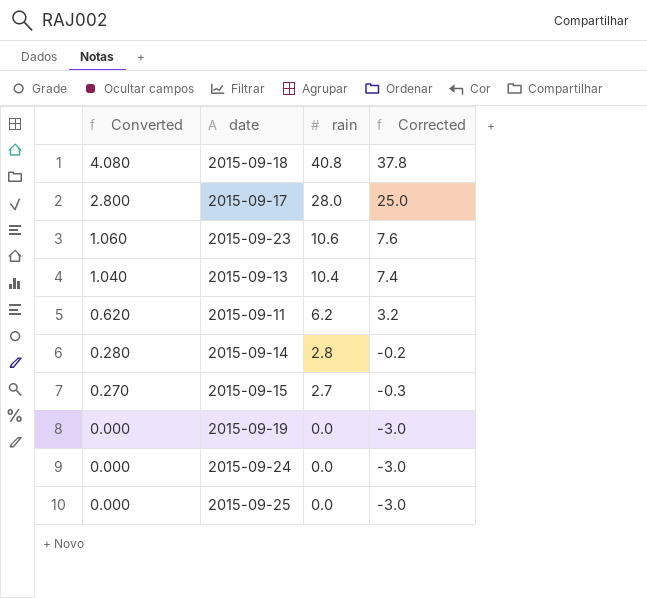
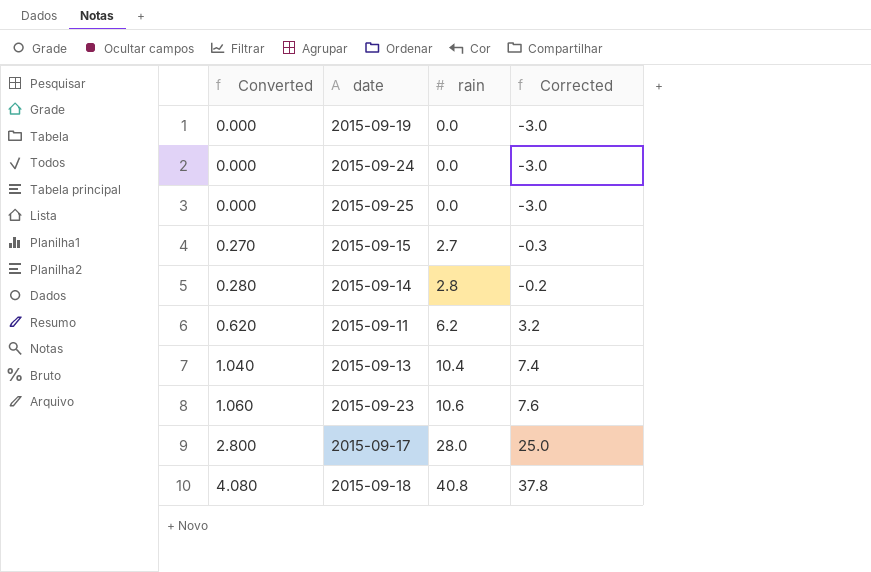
row order: Converted descending -> Converted ascending

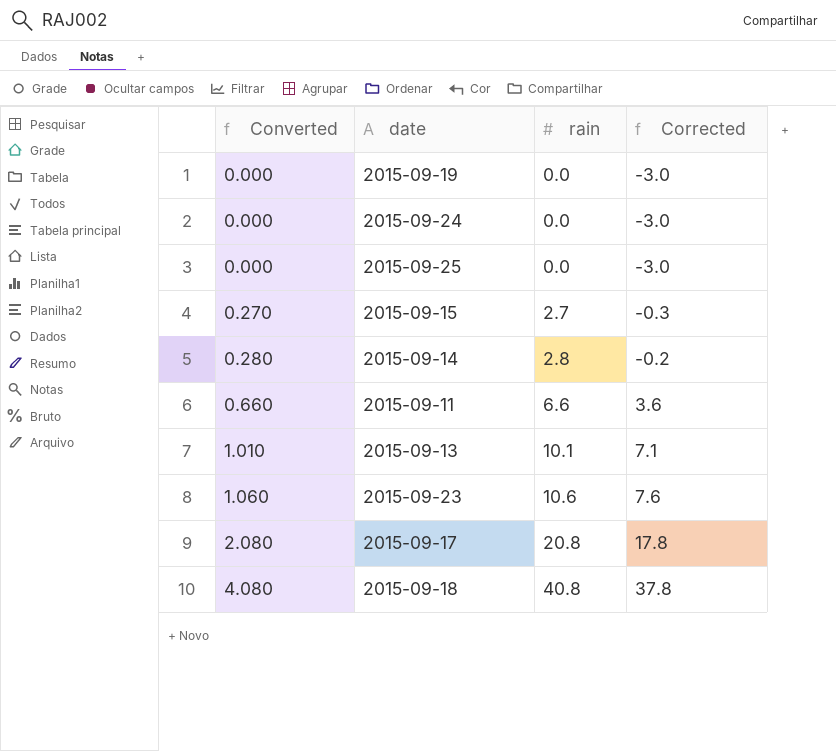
2015-09-11 | Converted: 0.620 -> 0.660
2015-09-11 | rain: 6.2 -> 6.6
2015-09-11 | Corrected: 3.2 -> 3.6
2015-09-13 | Converted: 1.040 -> 1.010
2015-09-13 | rain: 10.4 -> 10.1
2015-09-13 | Corrected: 7.4 -> 7.1
2015-09-17 | Converted: 2.800 -> 2.080
2015-09-17 | rain: 28.0 -> 20.8
2015-09-17 | Corrected: 25.0 -> 17.8

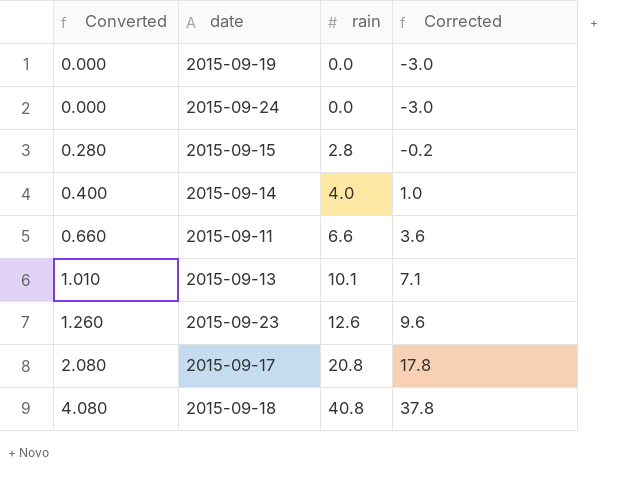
row 2015-09-25: 0.000 | 0.0 | -3.0 -> none
2015-09-15 | Converted: 0.270 -> 0.280
2015-09-15 | rain: 2.7 -> 2.8
2015-09-15 | Corrected: -0.3 -> -0.2
2015-09-14 | Converted: 0.280 -> 0.400
2015-09-14 | rain: 2.8 -> 4.0
2015-09-14 | Corrected: -0.2 -> 1.0
2015-09-23 | Converted: 1.060 -> 1.260
2015-09-23 | rain: 10.6 -> 12.6
2015-09-23 | Corrected: 7.6 -> 9.6

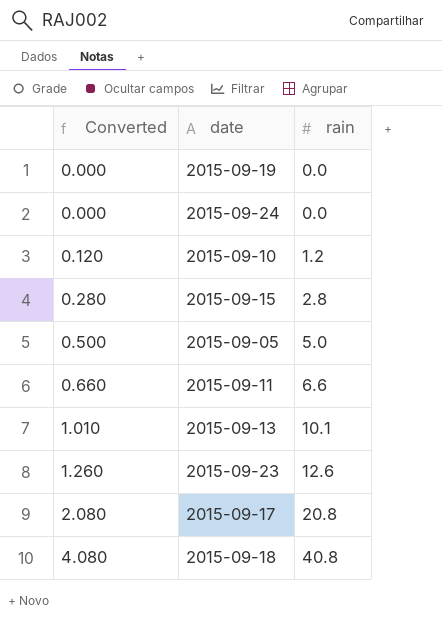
column Corrected | formula: [rain] - 3 -> none
row 2015-09-14: 0.400 | 4.0 | 1.0 -> none
row 2015-09-10: none -> 0.120 | 1.2
row 2015-09-05: none -> 0.500 | 5.0

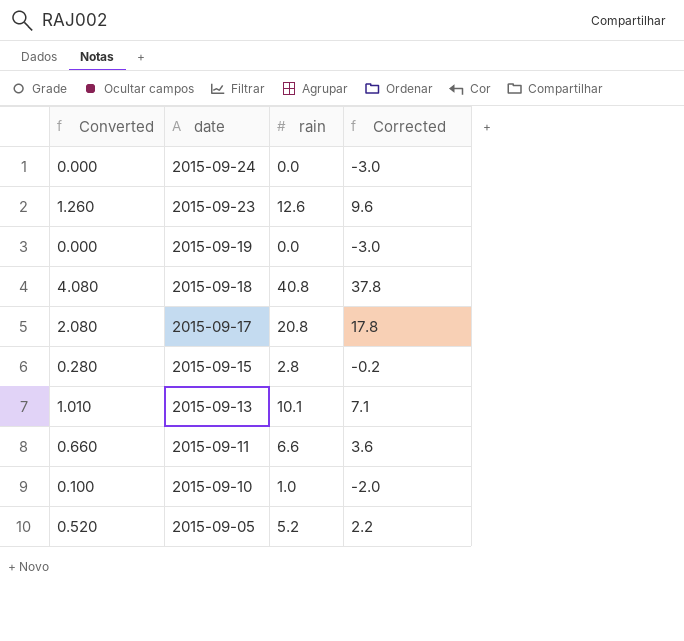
row order: Converted ascending -> date descending
column Corrected | formula: none -> [rain] - 3
2015-09-10 | Converted: 0.120 -> 0.100
2015-09-10 | rain: 1.2 -> 1.0
2015-09-05 | Converted: 0.500 -> 0.520
2015-09-05 | rain: 5.0 -> 5.2

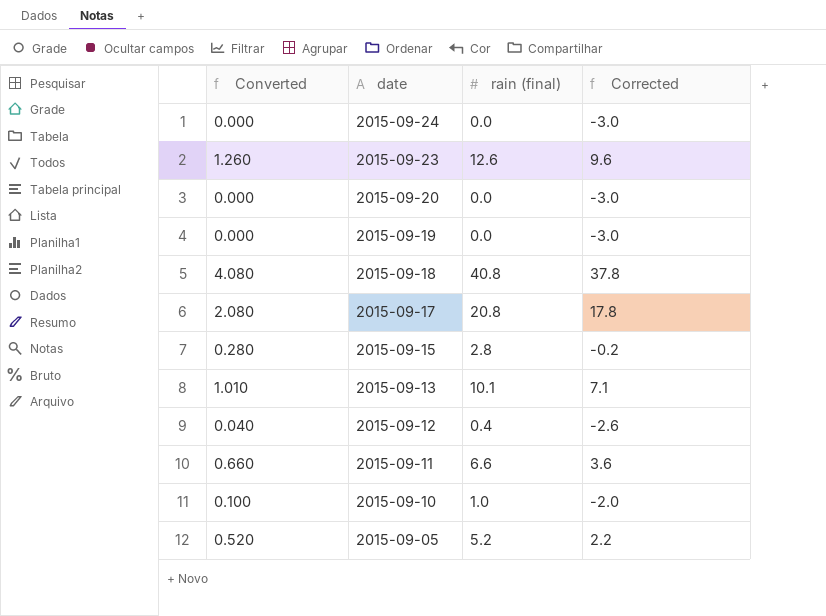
column name: rain -> rain (final)
row 2015-09-20: none -> 0.000 | 0.0 | -3.0
row 2015-09-12: none -> 0.040 | 0.4 | -2.6

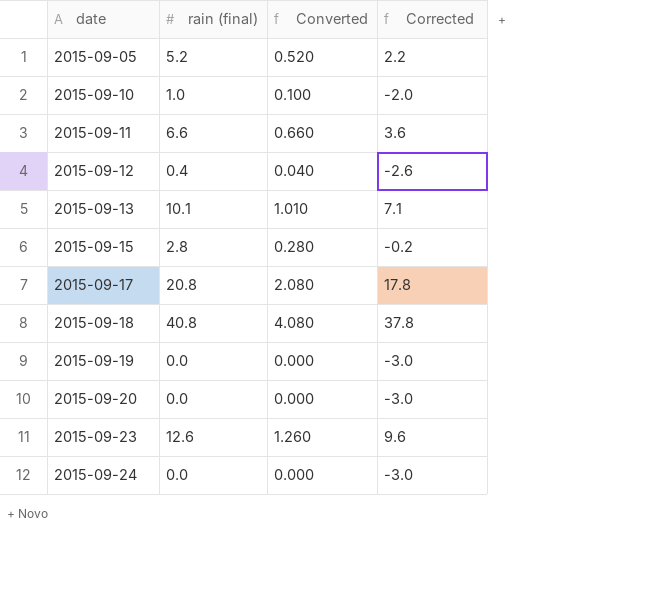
row order: date descending -> date ascending
column Converted | position: 1 -> 3

